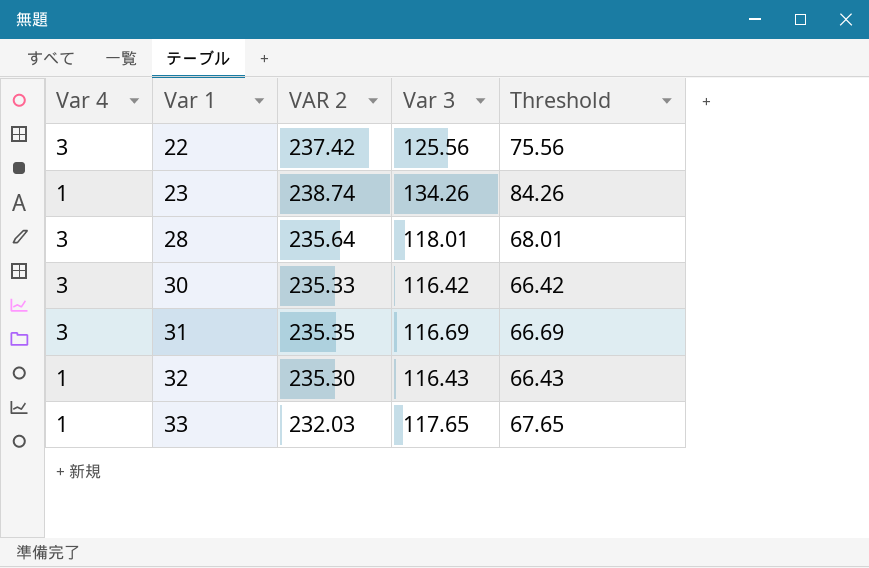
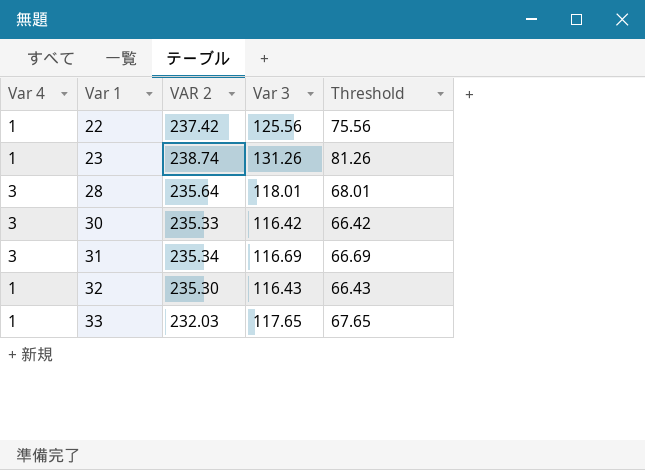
22 | Var 4: 3 -> 1
23 | Var 3: 134.26 -> 131.26
23 | Threshold: 84.26 -> 81.26
31 | VAR 2: 235.35 -> 235.34

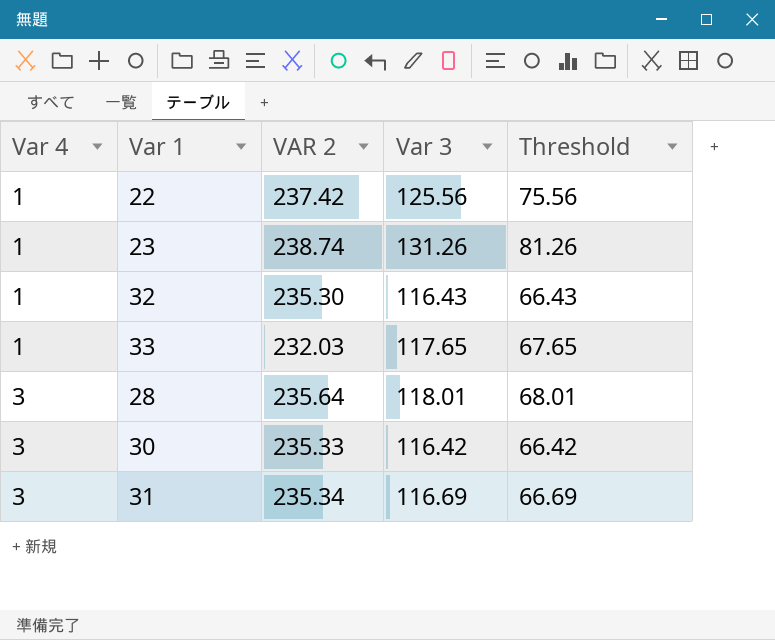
row order: Var 1 ascending -> Var 4 ascending

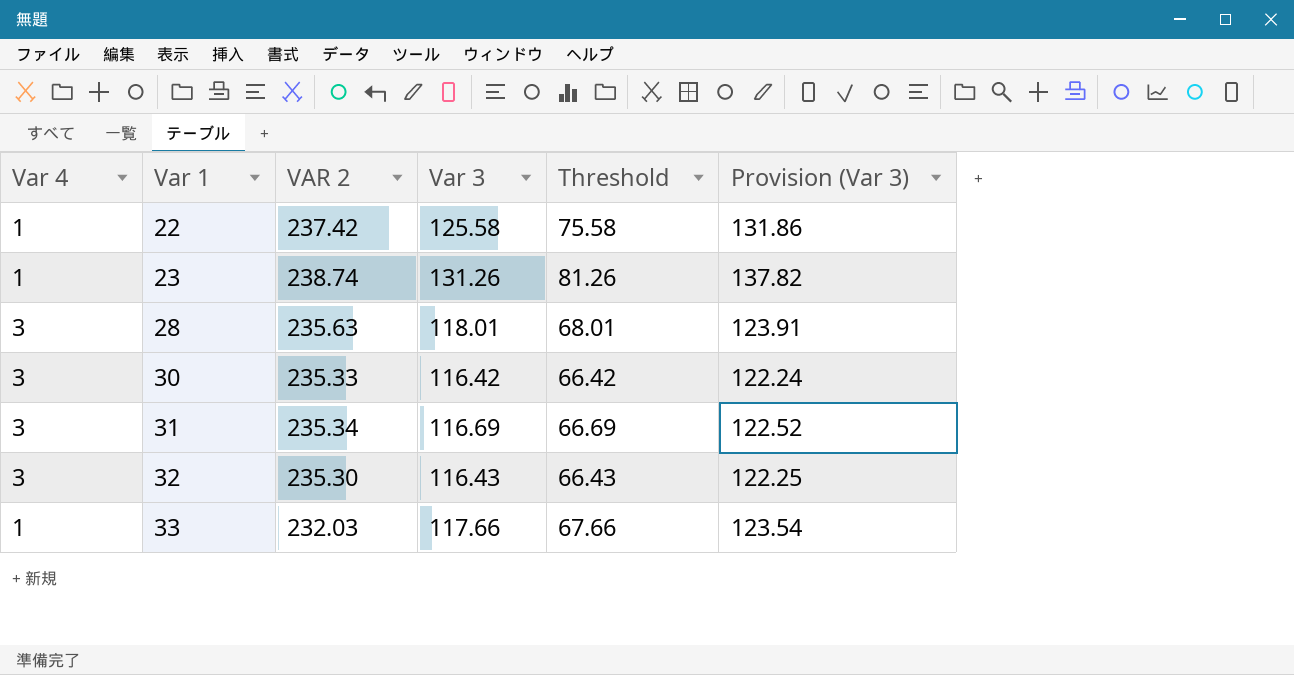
row order: Var 4 ascending -> Var 1 ascending
column Provision (Var 3) | formula: none -> [Var 3] * 1.05
22 | Var 3: 125.56 -> 125.58
22 | Threshold: 75.56 -> 75.58
28 | VAR 2: 235.64 -> 235.63
32 | Var 4: 1 -> 3
33 | Var 3: 117.65 -> 117.66
33 | Threshold: 67.65 -> 67.66

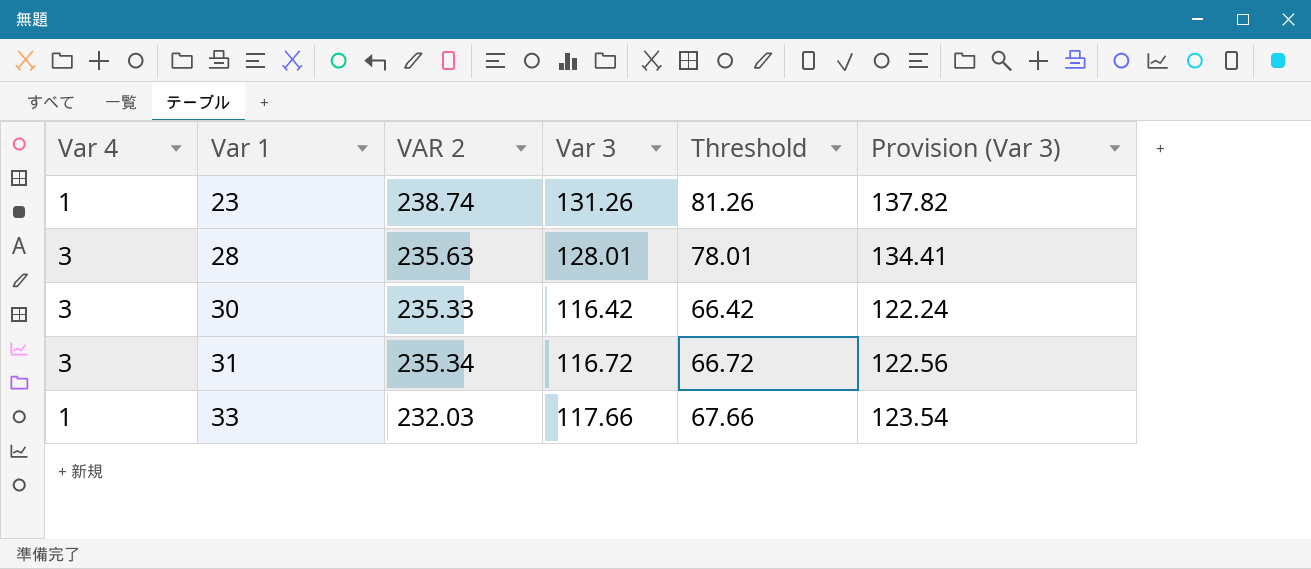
row 22: 1 | 237.42 | 125.58 | 75.58 | 131.86 -> none
row 32: 3 | 235.30 | 116.43 | 66.43 | 122.25 -> none
28 | Var 3: 118.01 -> 128.01
28 | Threshold: 68.01 -> 78.01
28 | Provision (Var 3): 123.91 -> 134.41
31 | Var 3: 116.69 -> 116.72
31 | Threshold: 66.69 -> 66.72
31 | Provision (Var 3): 122.52 -> 122.56

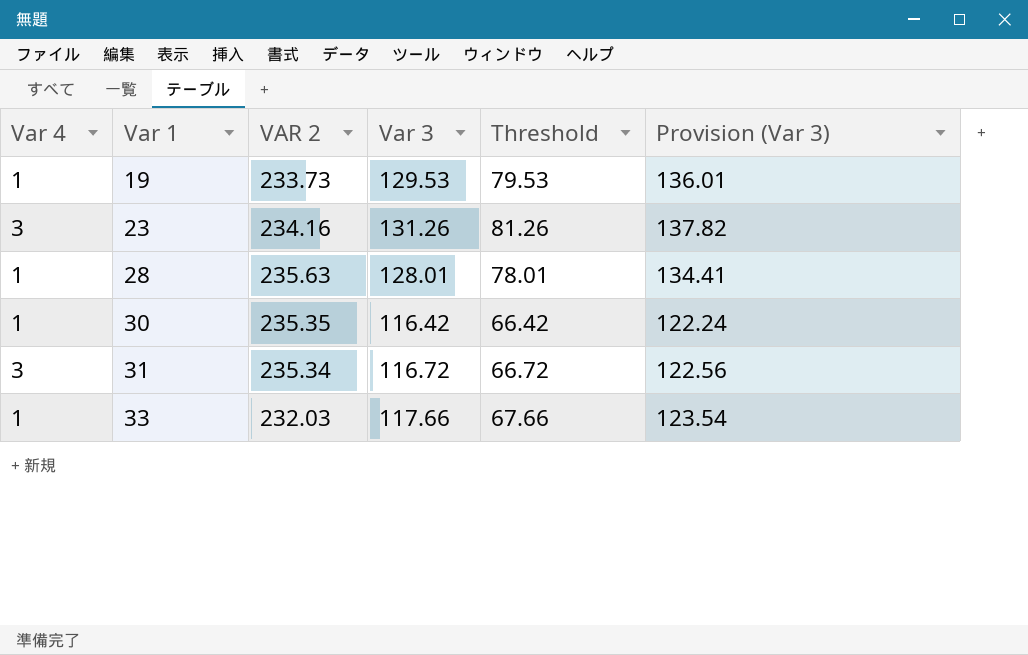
row 19: none -> 1 | 233.73 | 129.53 | 79.53 | 136.01
23 | Var 4: 1 -> 3
23 | VAR 2: 238.74 -> 234.16
28 | Var 4: 3 -> 1
30 | Var 4: 3 -> 1
30 | VAR 2: 235.33 -> 235.35

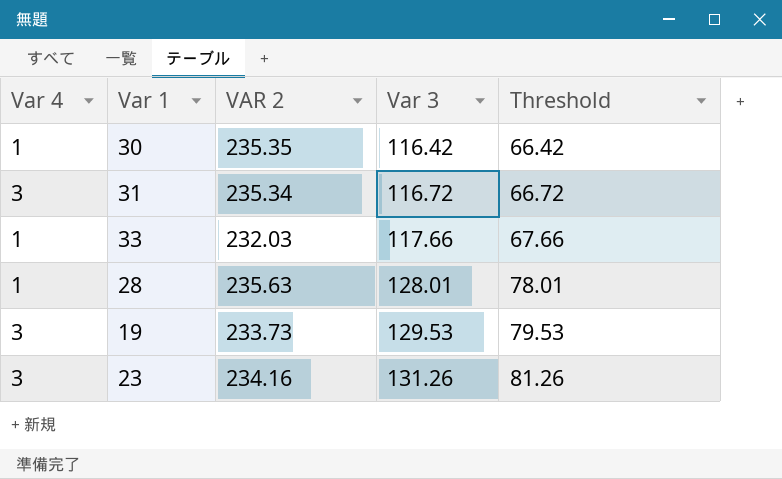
row order: Var 1 ascending -> Var 3 ascending
column Provision (Var 3) | formula: [Var 3] * 1.05 -> none
19 | Var 4: 1 -> 3

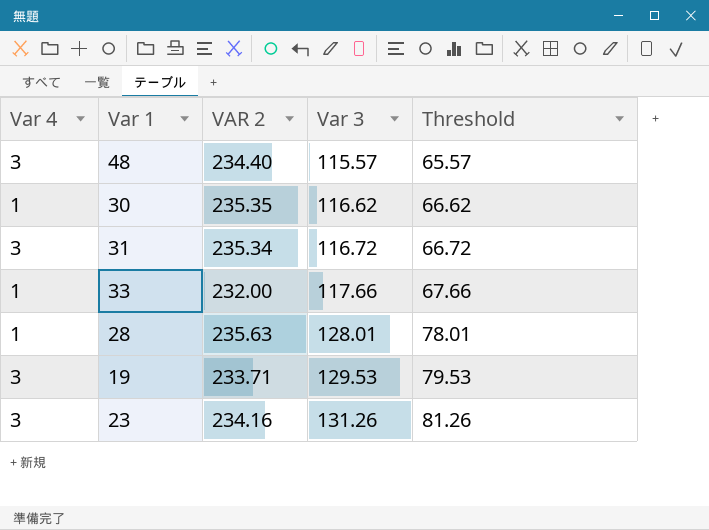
row 48: none -> 3 | 234.40 | 115.57 | 65.57
30 | Var 3: 116.42 -> 116.62
30 | Threshold: 66.42 -> 66.62
33 | VAR 2: 232.03 -> 232.00
19 | VAR 2: 233.73 -> 233.71

